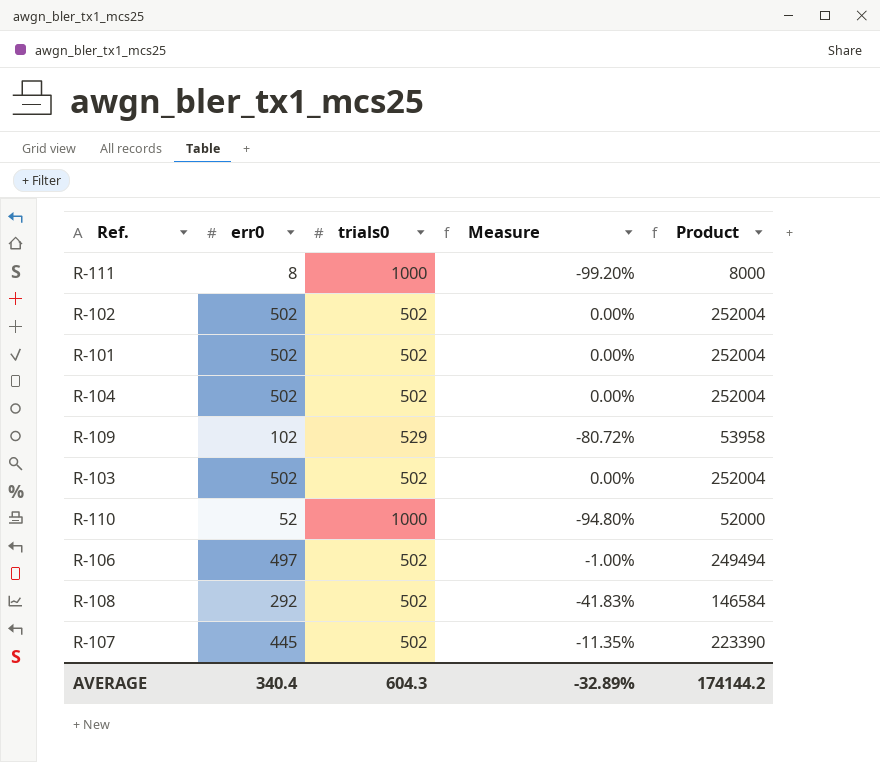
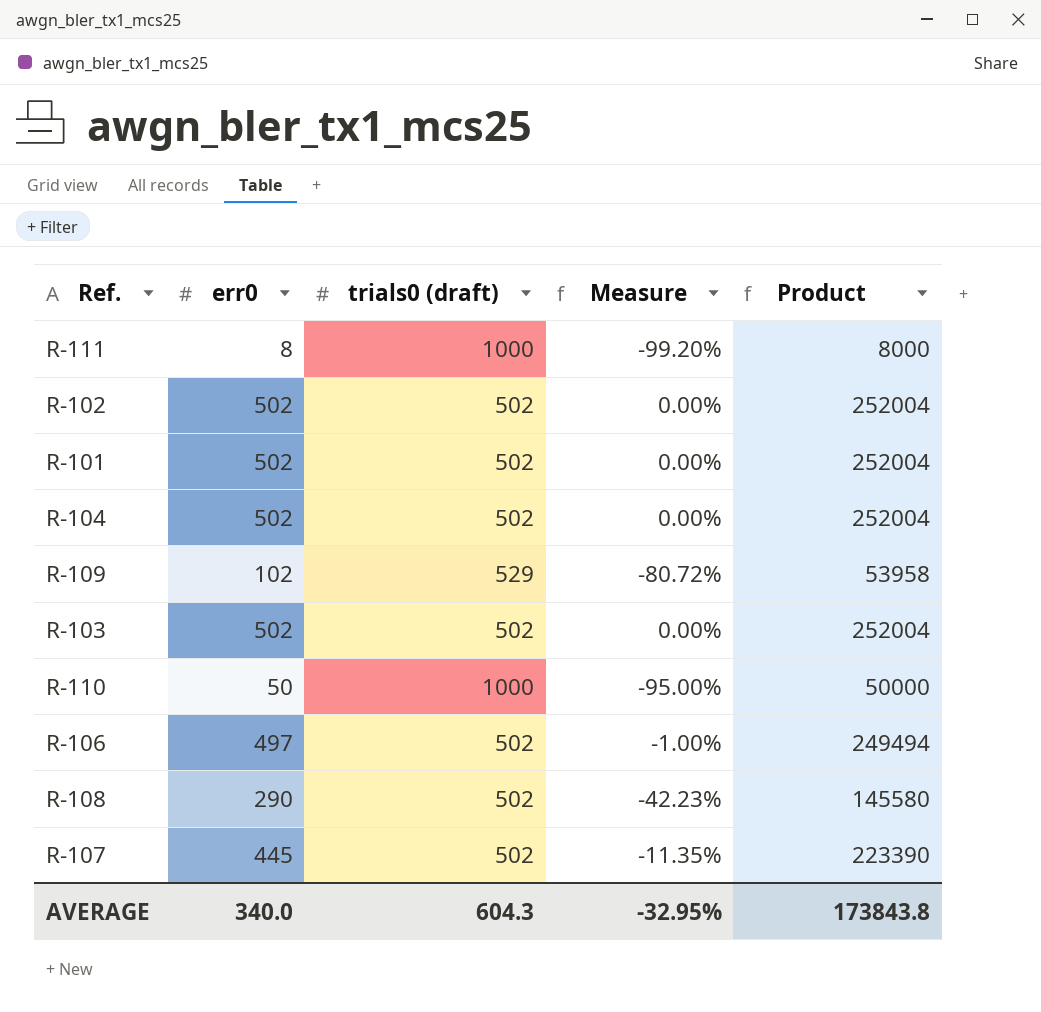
column name: trials0 -> trials0 (draft)
R-110 | err0: 52 -> 50
R-110 | Measure: -94.80% -> -95.00%
R-110 | Product: 52000 -> 50000
R-108 | err0: 292 -> 290
R-108 | Measure: -41.83% -> -42.23%
R-108 | Product: 146584 -> 145580
AVERAGE | err0: 340.4 -> 340.0
AVERAGE | Measure: -32.89% -> -32.95%
AVERAGE | Product: 174144.2 -> 173843.8

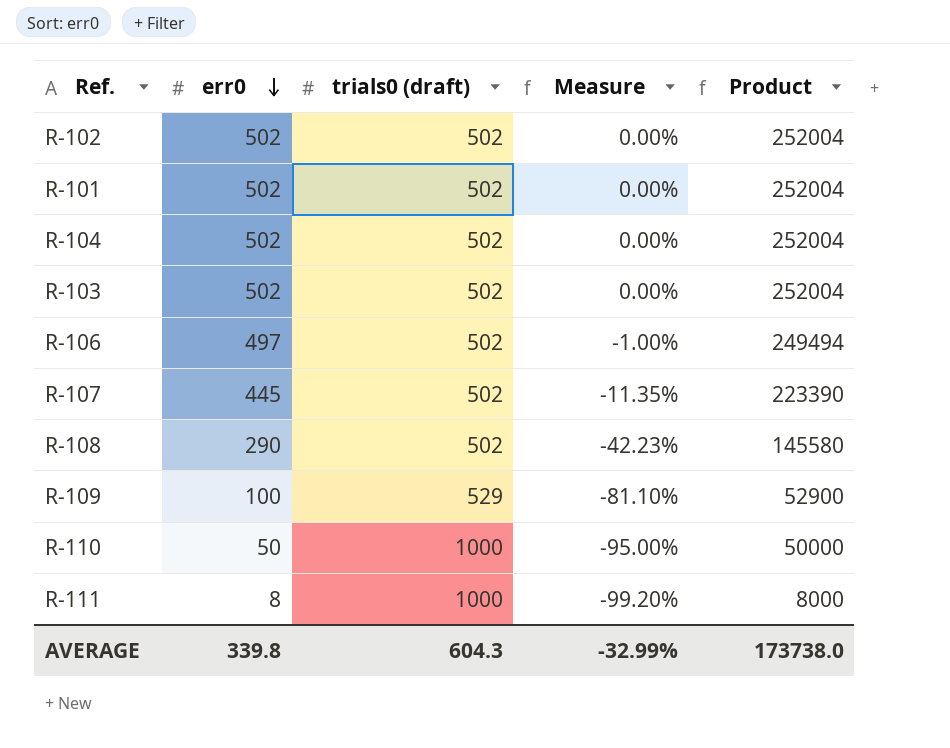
row order: none -> err0 descending
R-109 | err0: 102 -> 100
R-109 | Measure: -80.72% -> -81.10%
R-109 | Product: 53958 -> 52900
AVERAGE | err0: 340.0 -> 339.8
AVERAGE | Measure: -32.95% -> -32.99%
AVERAGE | Product: 173843.8 -> 173738.0

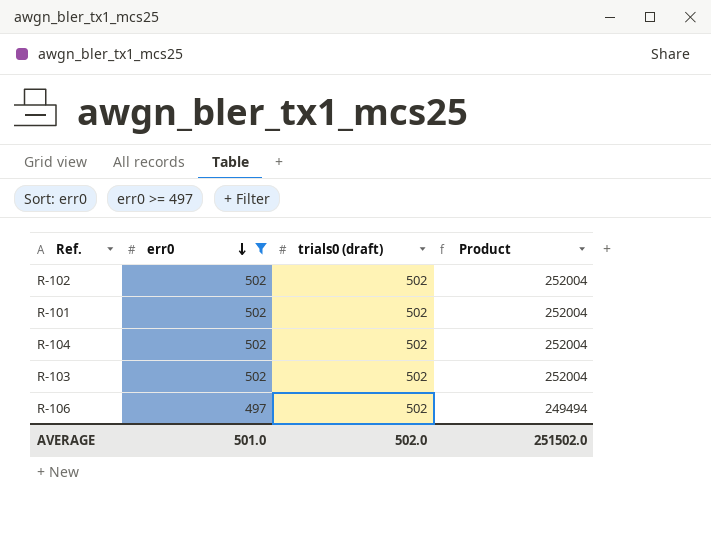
filter: none -> err0 >= 497
column Measure | formula: ([err0] - [trials0 (draft)]) / [trials0 (draft)] -> none
AVERAGE | err0: 339.8 -> 501.0
AVERAGE | trials0 (draft): 604.3 -> 502.0
AVERAGE | Product: 173738.0 -> 251502.0

